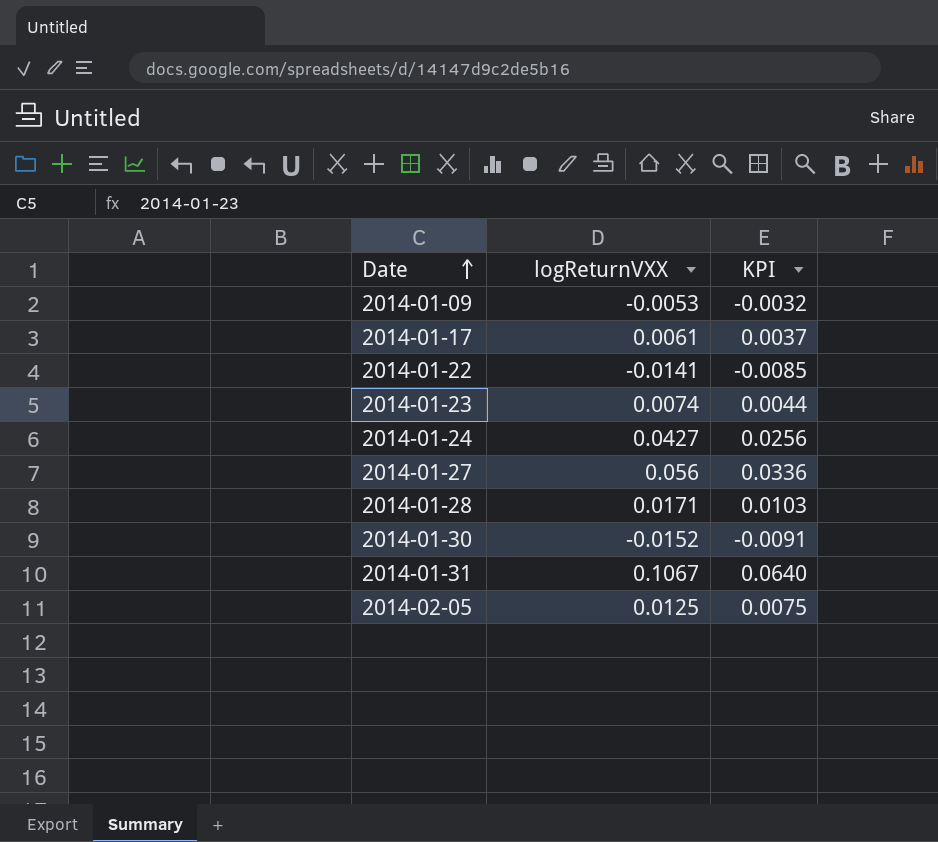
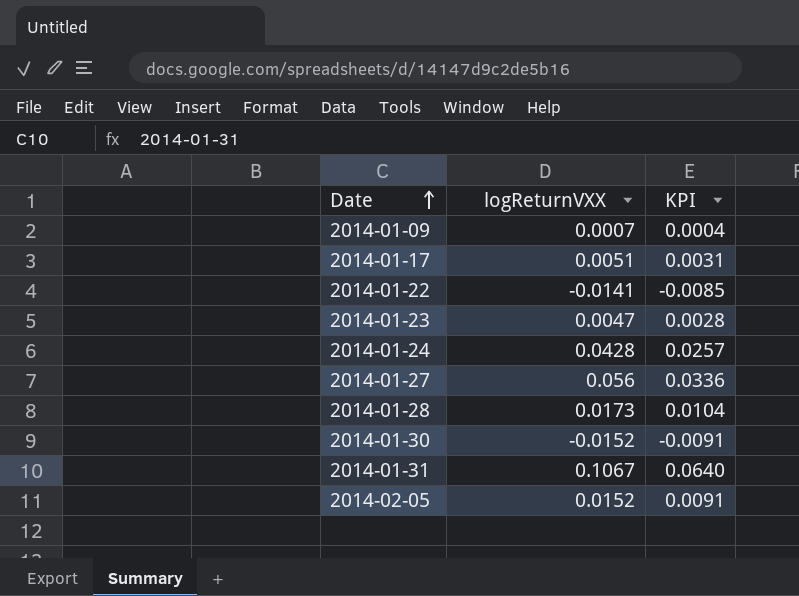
2014-01-09 | logReturnVXX: -0.0053 -> 0.0007
2014-01-09 | KPI: -0.0032 -> 0.0004
2014-01-17 | logReturnVXX: 0.0061 -> 0.0051
2014-01-17 | KPI: 0.0037 -> 0.0031
2014-01-23 | logReturnVXX: 0.0074 -> 0.0047
2014-01-23 | KPI: 0.0044 -> 0.0028
2014-01-24 | logReturnVXX: 0.0427 -> 0.0428
2014-01-24 | KPI: 0.0256 -> 0.0257
2014-01-28 | logReturnVXX: 0.0171 -> 0.0173
2014-01-28 | KPI: 0.0103 -> 0.0104
2014-02-05 | logReturnVXX: 0.0125 -> 0.0152
2014-02-05 | KPI: 0.0075 -> 0.0091

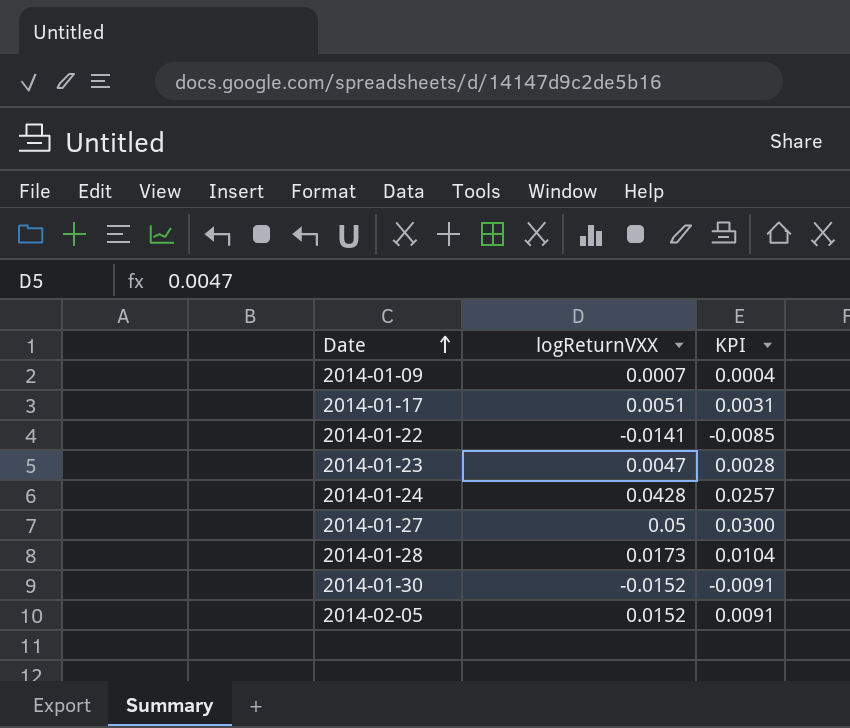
row 2014-01-31: 0.1067 | 0.0640 -> none
2014-01-27 | logReturnVXX: 0.056 -> 0.05
2014-01-27 | KPI: 0.0336 -> 0.0300

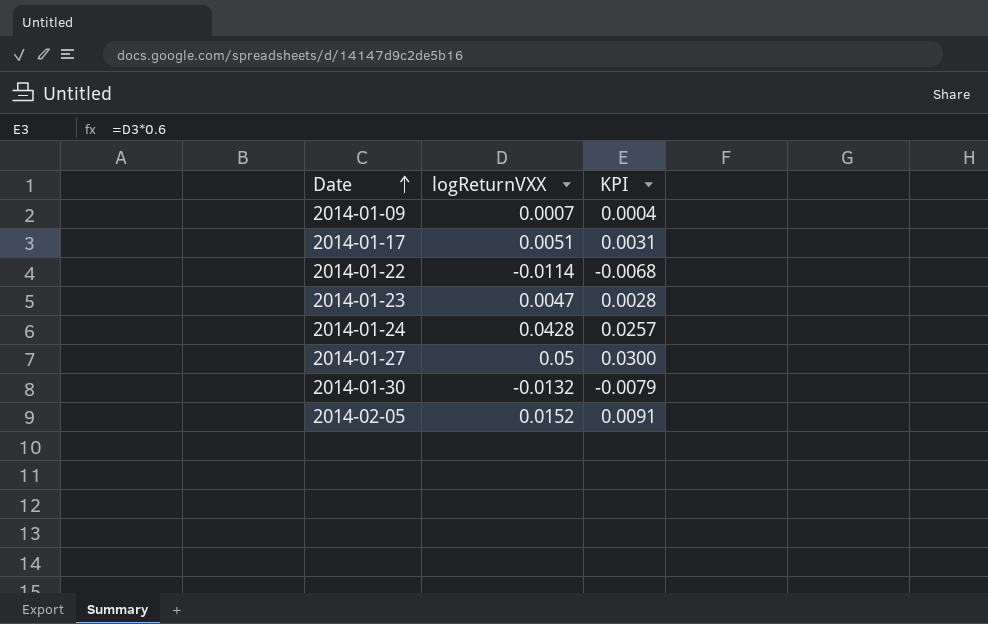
row 2014-01-28: 0.0173 | 0.0104 -> none
2014-01-22 | logReturnVXX: -0.0141 -> -0.0114
2014-01-22 | KPI: -0.0085 -> -0.0068
2014-01-30 | logReturnVXX: -0.0152 -> -0.0132
2014-01-30 | KPI: -0.0091 -> -0.0079

